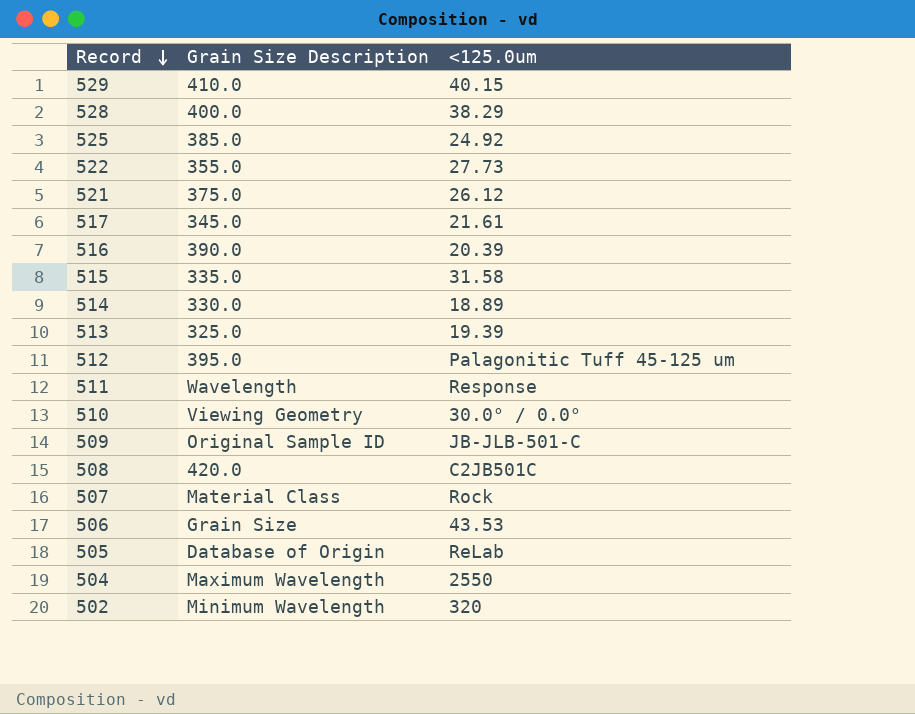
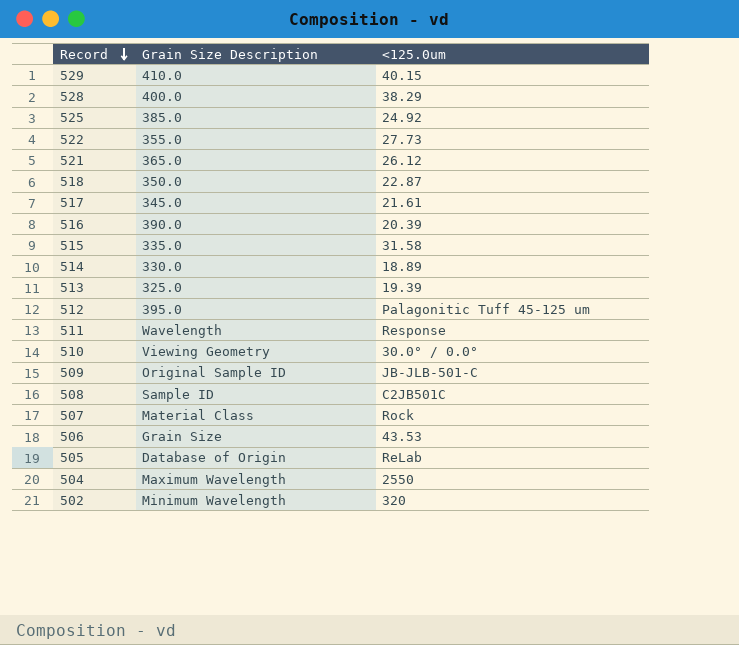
521 | Grain Size Description: 375.0 -> 365.0
row 518: none -> 350.0 | 22.87
508 | Grain Size Description: 420.0 -> Sample ID

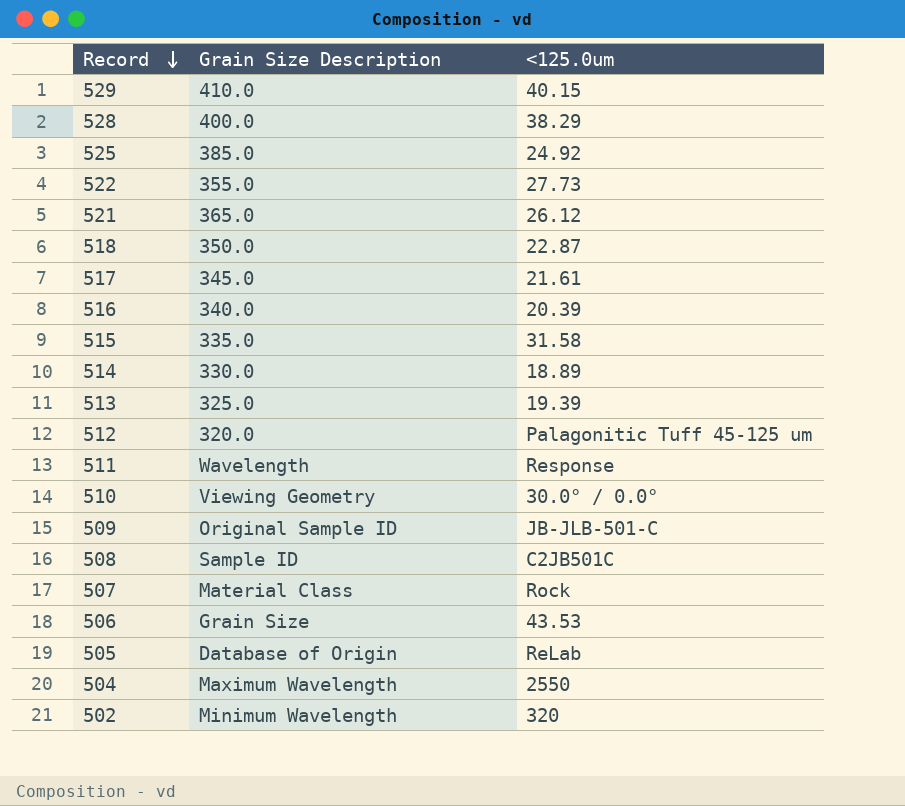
516 | Grain Size Description: 390.0 -> 340.0
512 | Grain Size Description: 395.0 -> 320.0

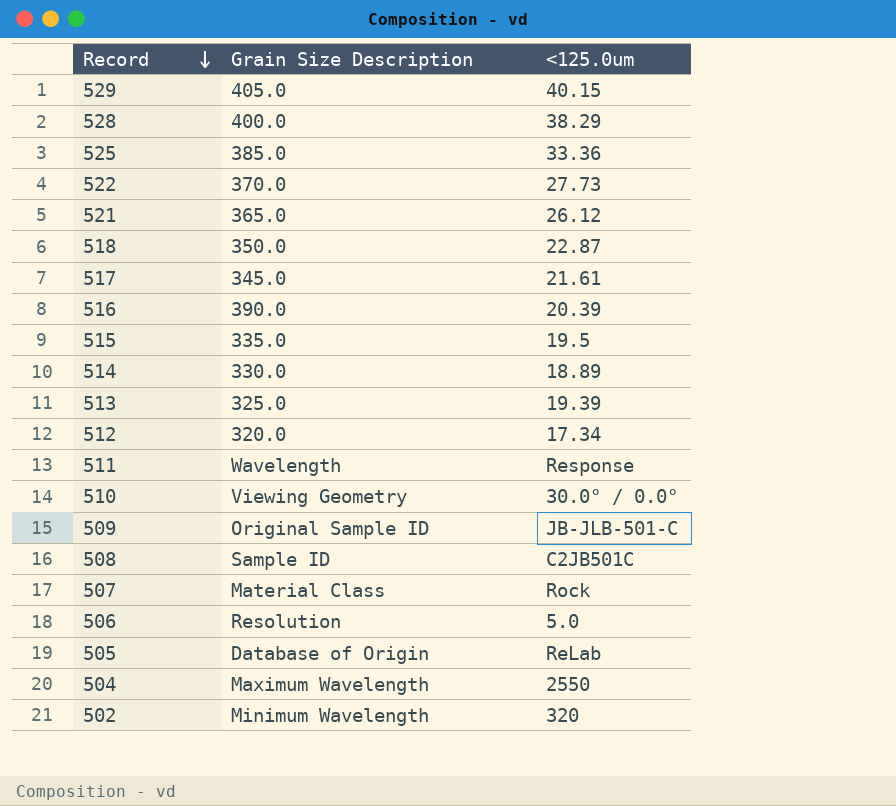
529 | Grain Size Description: 410.0 -> 405.0
525 | <125.0um: 24.92 -> 33.36
522 | Grain Size Description: 355.0 -> 370.0
516 | Grain Size Description: 340.0 -> 390.0
515 | <125.0um: 31.58 -> 19.5
512 | <125.0um: Palagonitic Tuff 45-125 um -> 17.34
506 | Grain Size Description: Grain Size -> Resolution
506 | <125.0um: 43.53 -> 5.0

